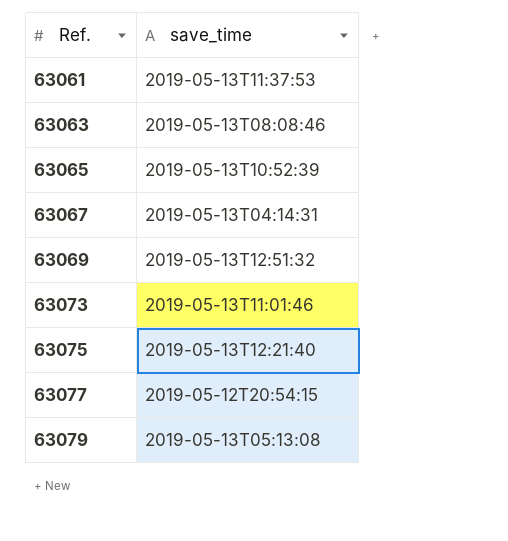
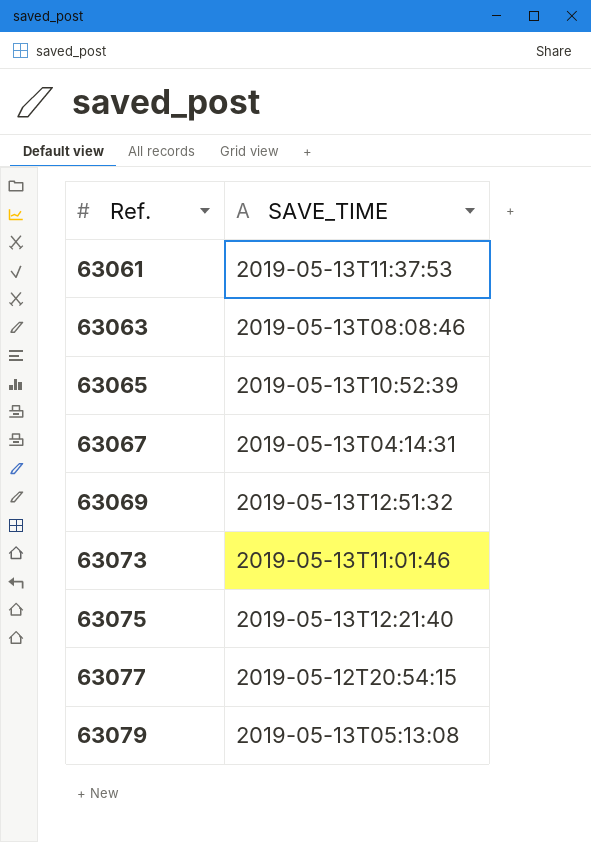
column name: save_time -> SAVE_TIME

